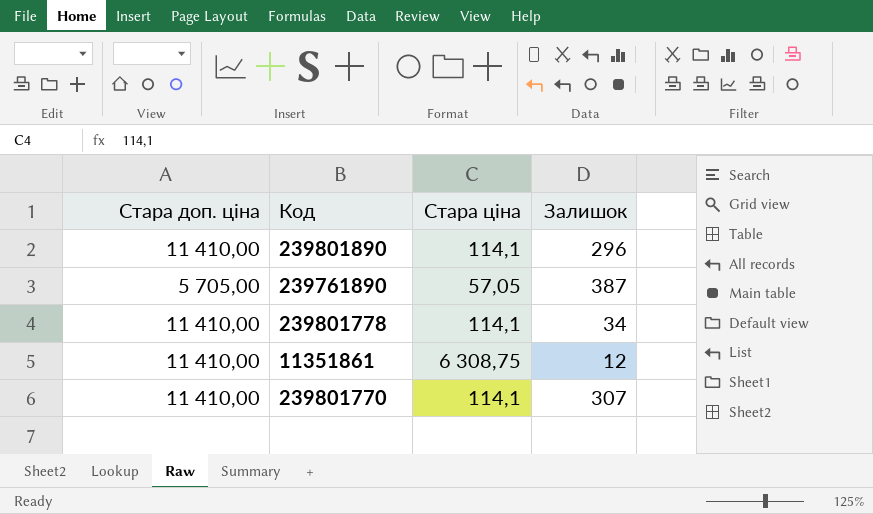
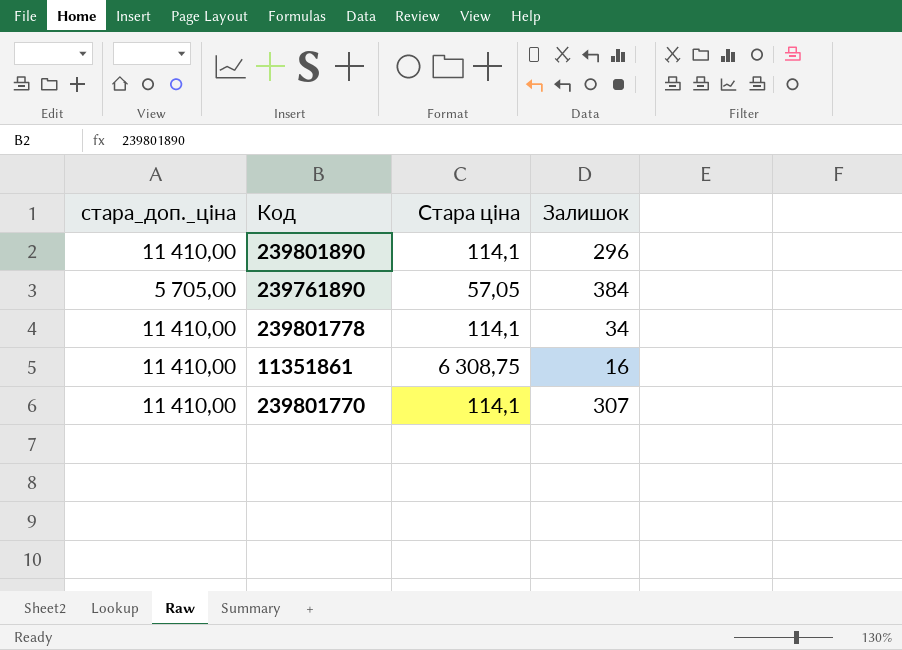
column name: Стара доп. ціна -> стара_доп._ціна
239761890 | Залишок: 387 -> 384
11351861 | Залишок: 12 -> 16

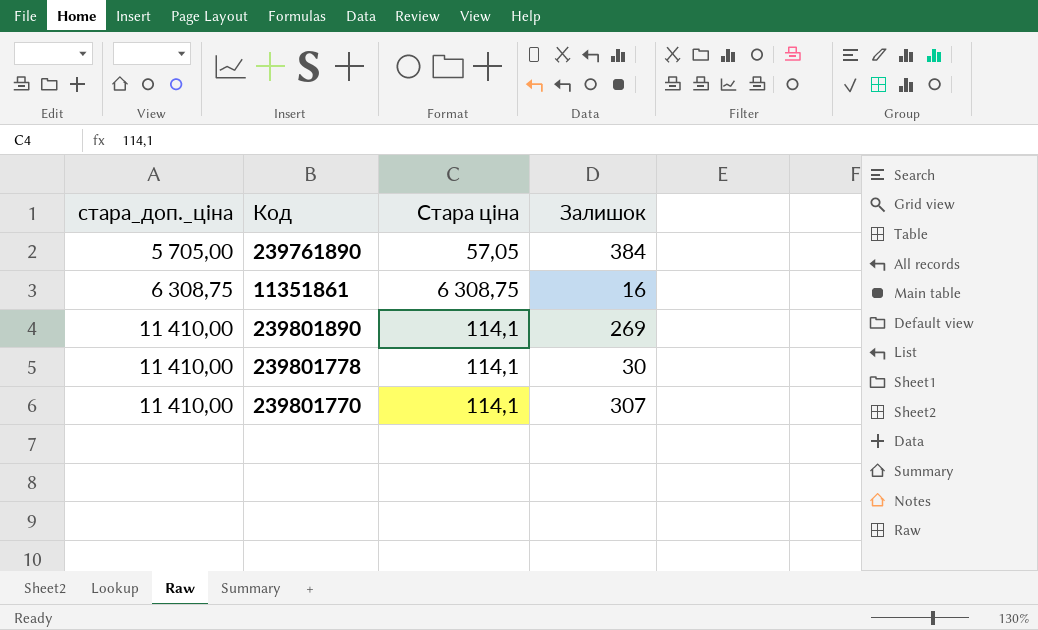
row order: none -> стара_доп._ціна ascending
11351861 | стара_доп._ціна: 11 410,00 -> 6 308,75
239801890 | Залишок: 296 -> 269
239801778 | Залишок: 34 -> 30

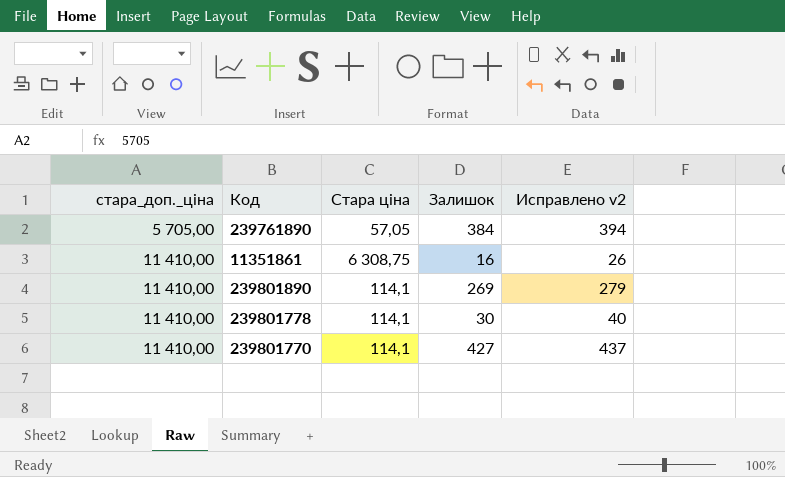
column Исправлено v2 | formula: none -> [Залишок] + 10
11351861 | стара_доп._ціна: 6 308,75 -> 11 410,00
239801770 | Залишок: 307 -> 427

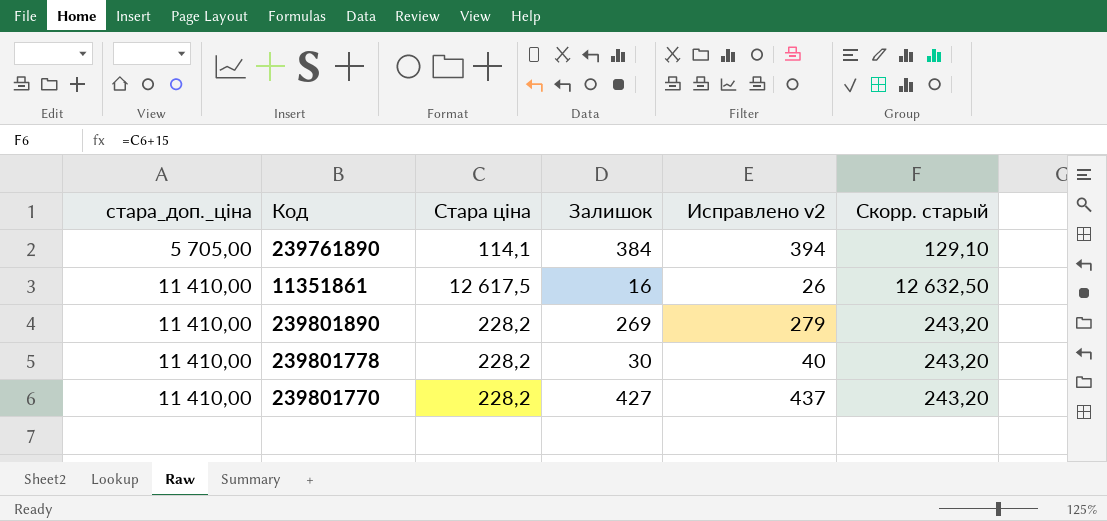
column Скорр. старый | formula: none -> [Стара ціна] + 15
239761890 | Стара ціна: 57,05 -> 114,1
11351861 | Стара ціна: 6 308,75 -> 12 617,5
239801890 | Стара ціна: 114,1 -> 228,2
239801778 | Стара ціна: 114,1 -> 228,2
239801770 | Стара ціна: 114,1 -> 228,2

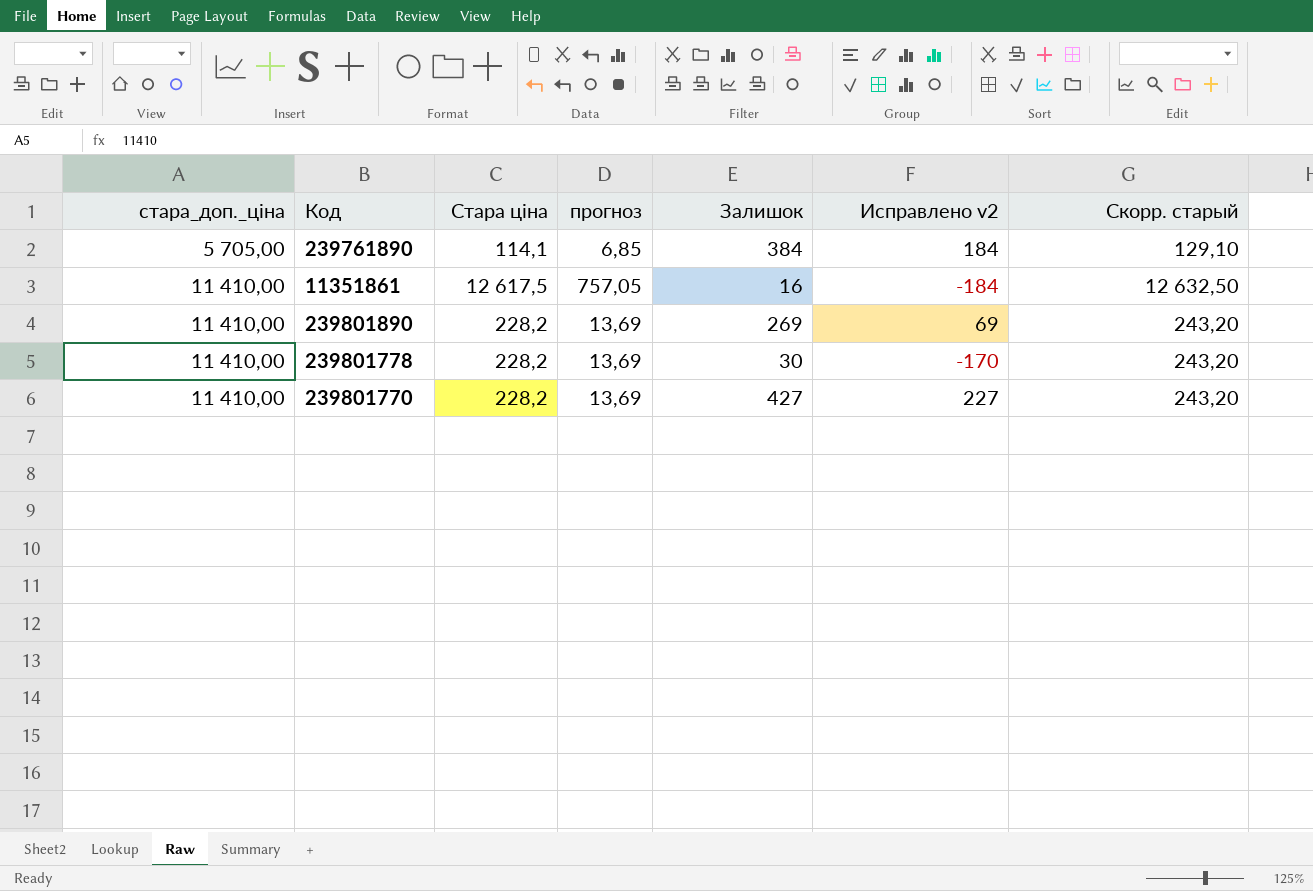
column прогноз | formula: none -> [Стара ціна] * 0,06
column Исправлено v2 | formula: [Залишок] + 10 -> [Залишок] - 200

